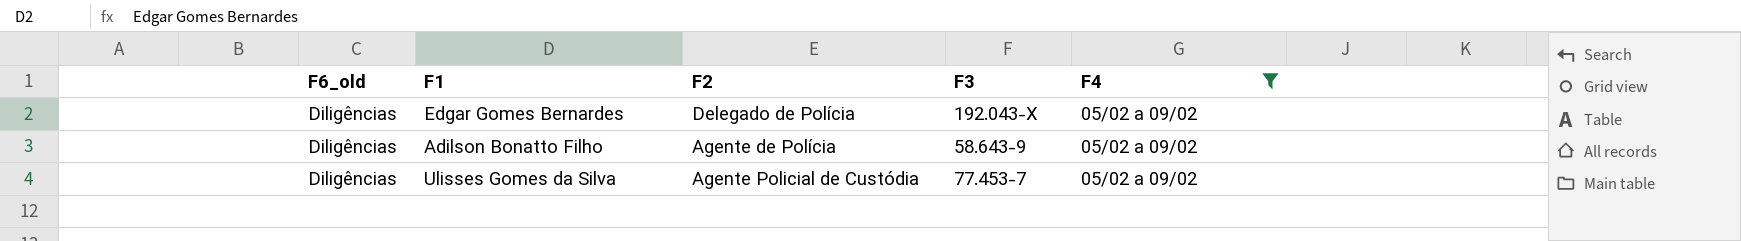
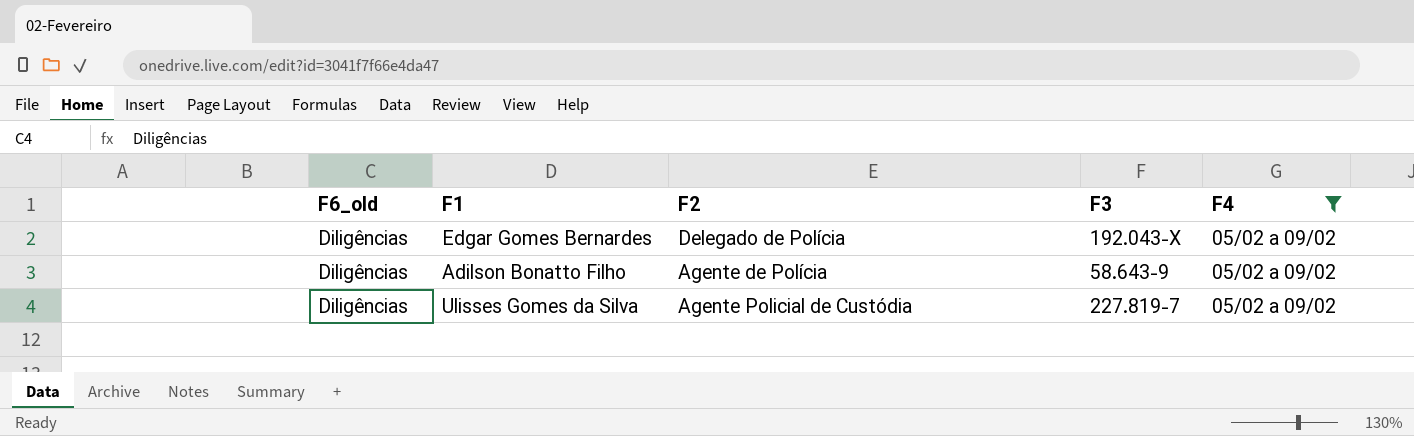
Ulisses Gomes da Silva | F3: 77.453-7 -> 227.819-7

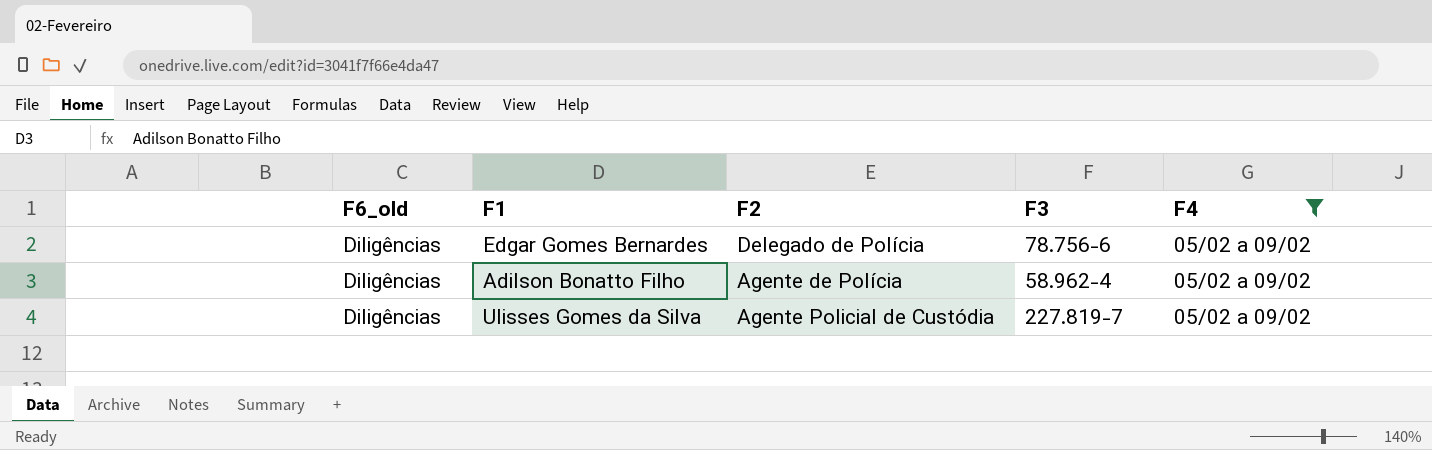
Edgar Gomes Bernardes | F3: 192.043-X -> 78.756-6
Adilson Bonatto Filho | F3: 58.643-9 -> 58.962-4

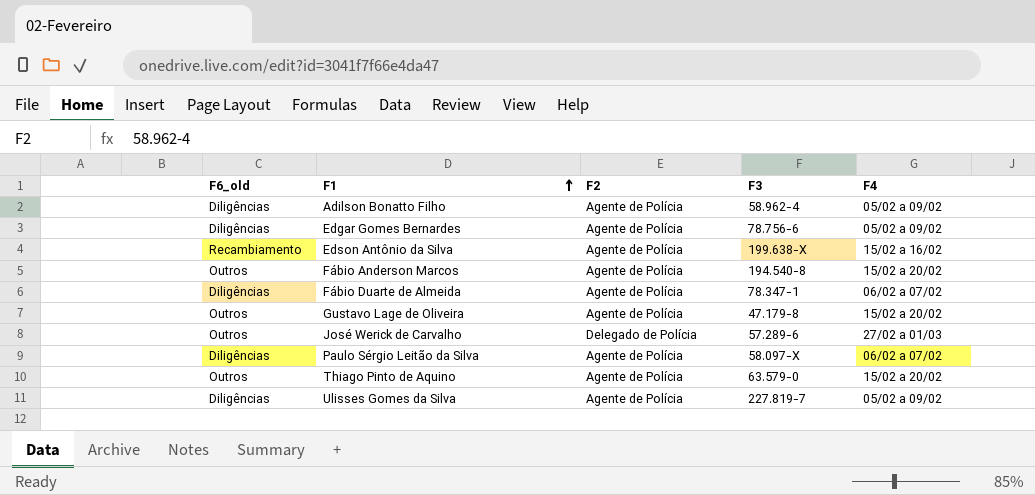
filter: F4 = 05/02 a 09/02 -> none
row order: none -> F1 ascending
Edgar Gomes Bernardes | F2: Delegado de Polícia -> Agente de Polícia
Ulisses Gomes da Silva | F2: Agente Policial de Custódia -> Agente de Polícia

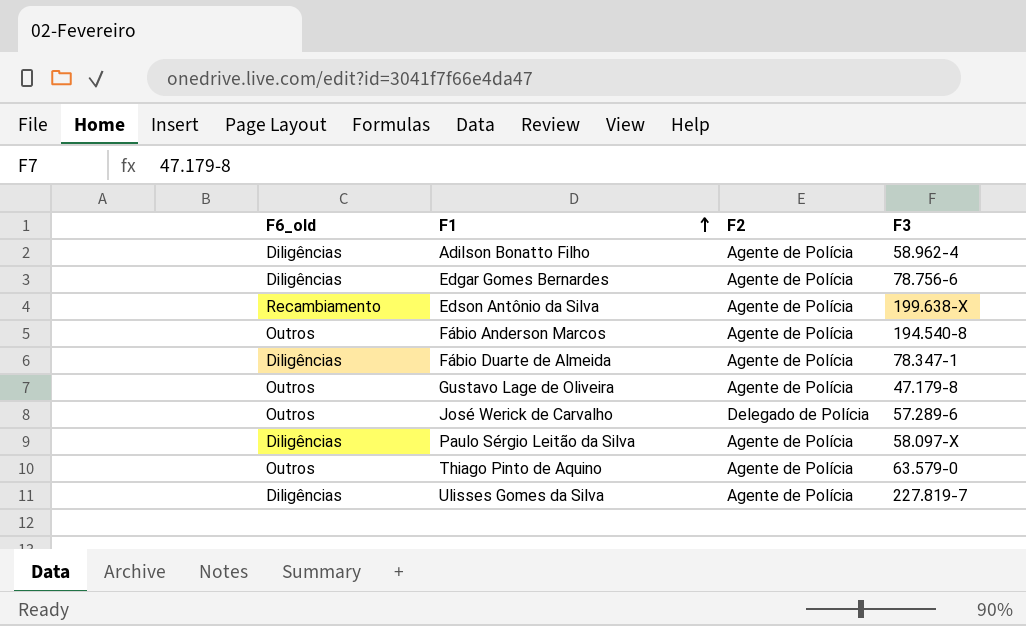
column F4 | position: 5 -> none

